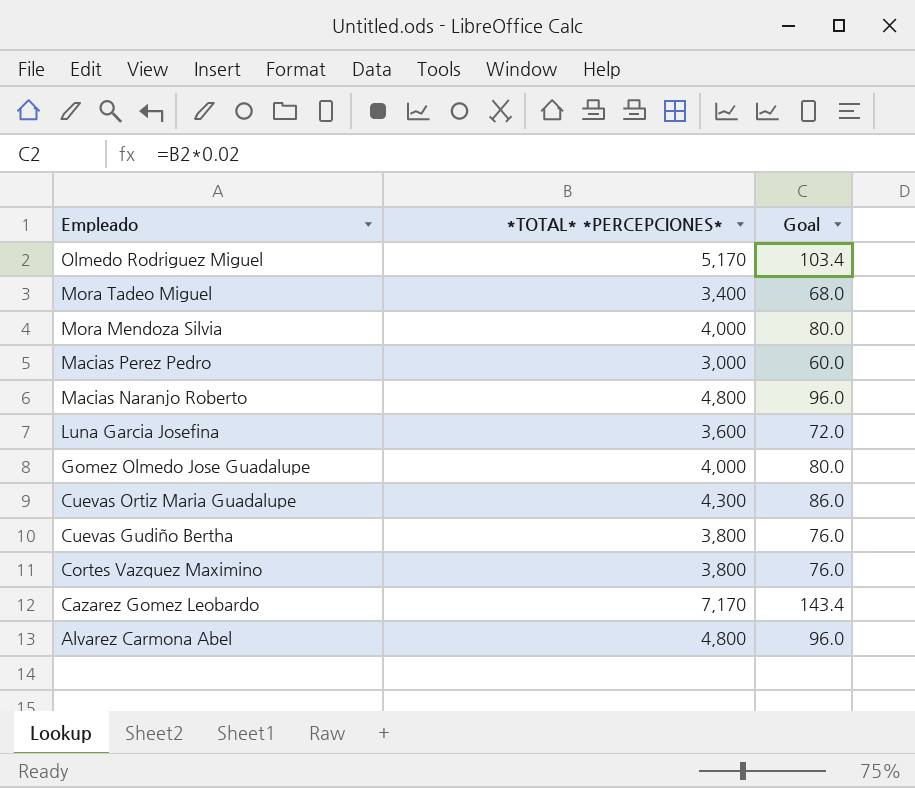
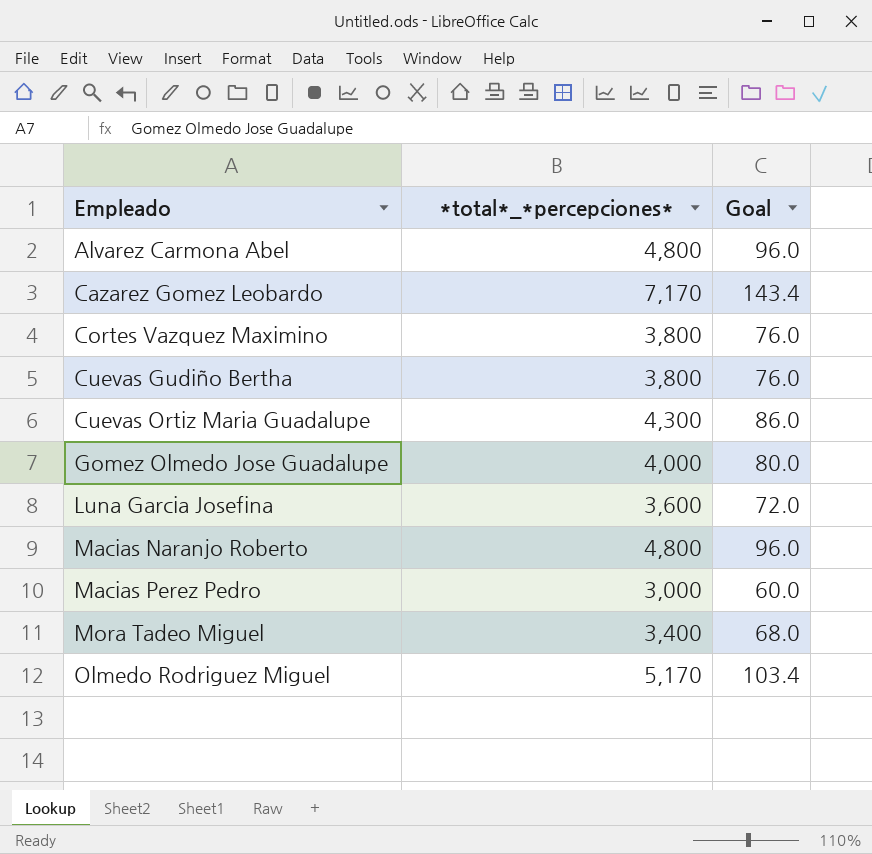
row order: Empleado descending -> Empleado ascending
column name: *TOTAL* *PERCEPCIONES* -> *total*_*percepciones*
row Mora Mendoza Silvia: 4,000 | 80.0 -> none

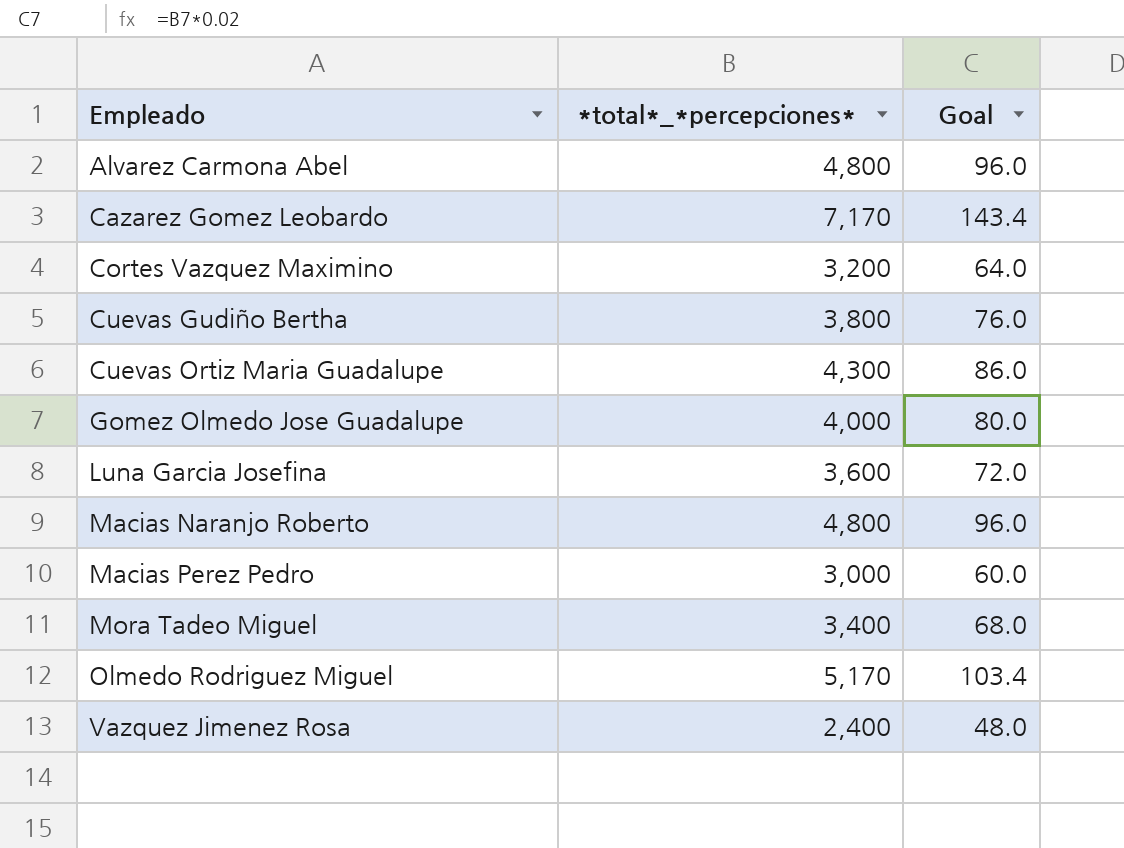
Cortes Vazquez Maximino | *total*_*percepciones*: 3,800 -> 3,200
Cortes Vazquez Maximino | Goal: 76.0 -> 64.0
row Vazquez Jimenez Rosa: none -> 2,400 | 48.0

